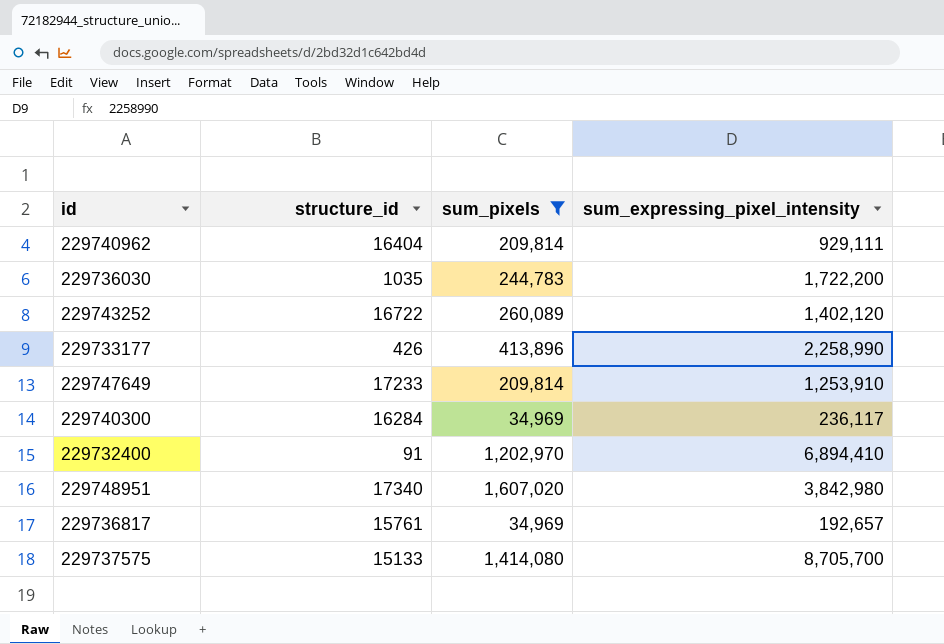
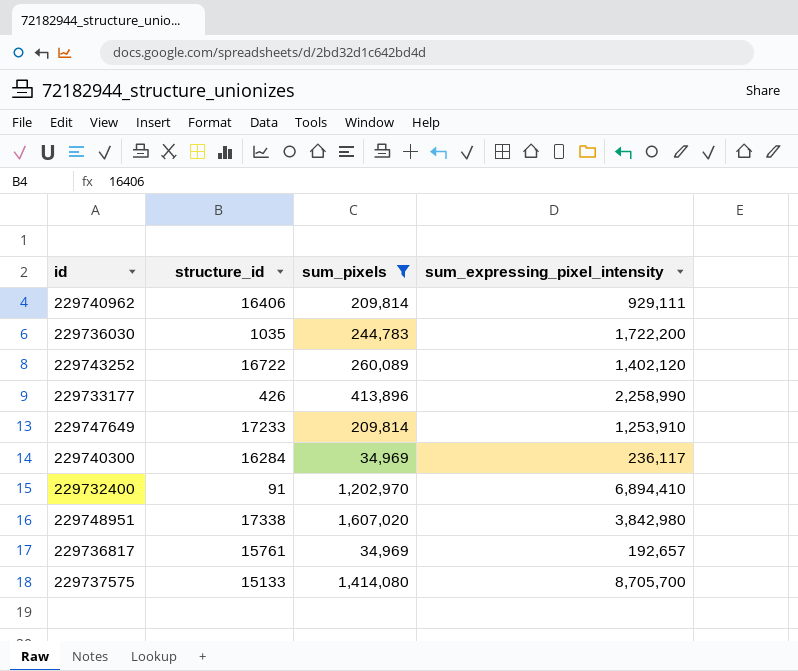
229740962 | structure_id: 16404 -> 16406
229748951 | structure_id: 17340 -> 17338

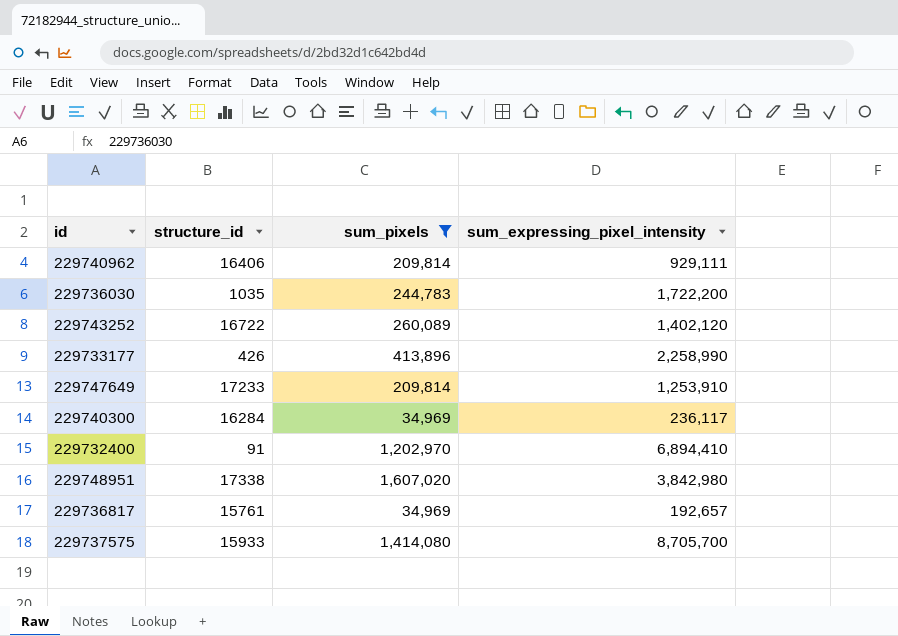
229737575 | structure_id: 15133 -> 15933

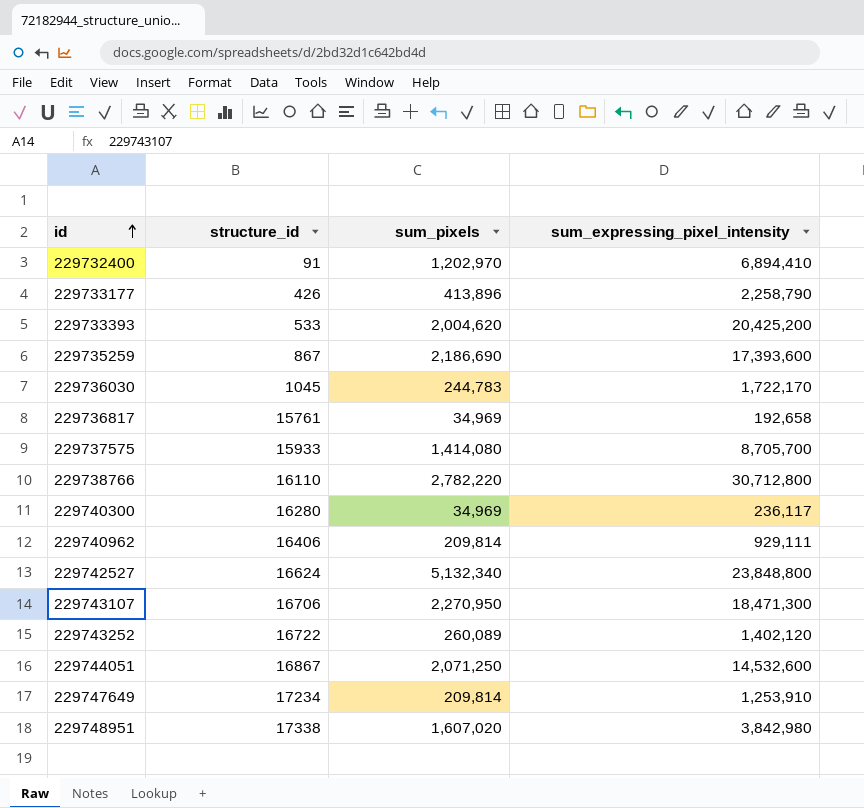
filter: sum_pixels <= 1,607,020 -> none
row order: none -> id ascending
229733177 | sum_expressing_pixel_intensity: 2,258,990 -> 2,258,790
229736030 | structure_id: 1035 -> 1045
229736030 | sum_expressing_pixel_intensity: 1,722,200 -> 1,722,170
229736817 | sum_expressing_pixel_intensity: 192,657 -> 192,658
229740300 | structure_id: 16284 -> 16280
229747649 | structure_id: 17233 -> 17234

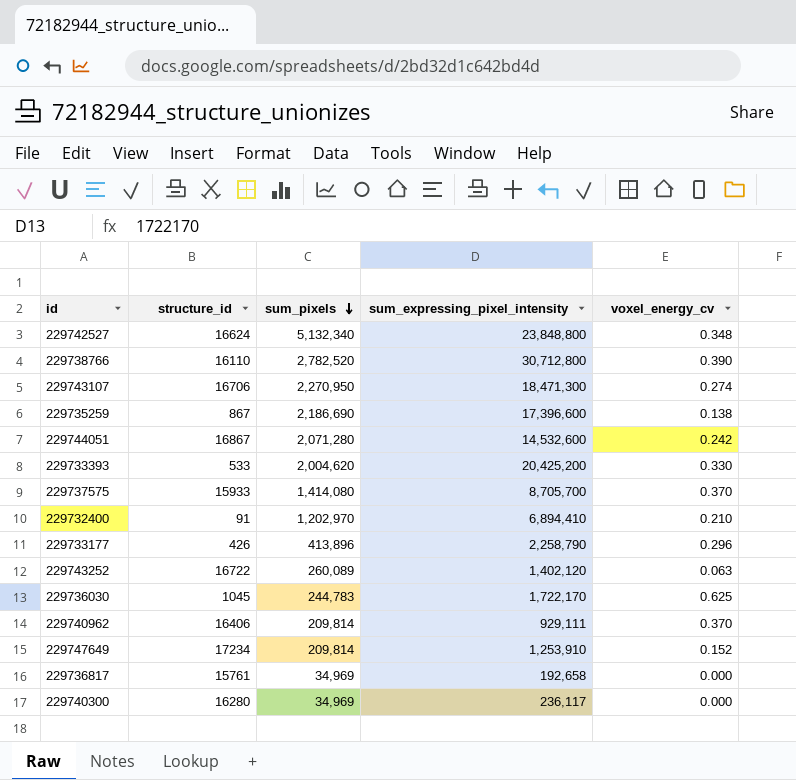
row order: id ascending -> sum_pixels descending
column voxel_energy_cv | position: none -> 5
row 229748951: 17338 | 1,607,020 | 3,842,980 -> none
229738766 | sum_pixels: 2,782,220 -> 2,782,520
229735259 | sum_expressing_pixel_intensity: 17,393,600 -> 17,396,600
229744051 | sum_pixels: 2,071,250 -> 2,071,280

